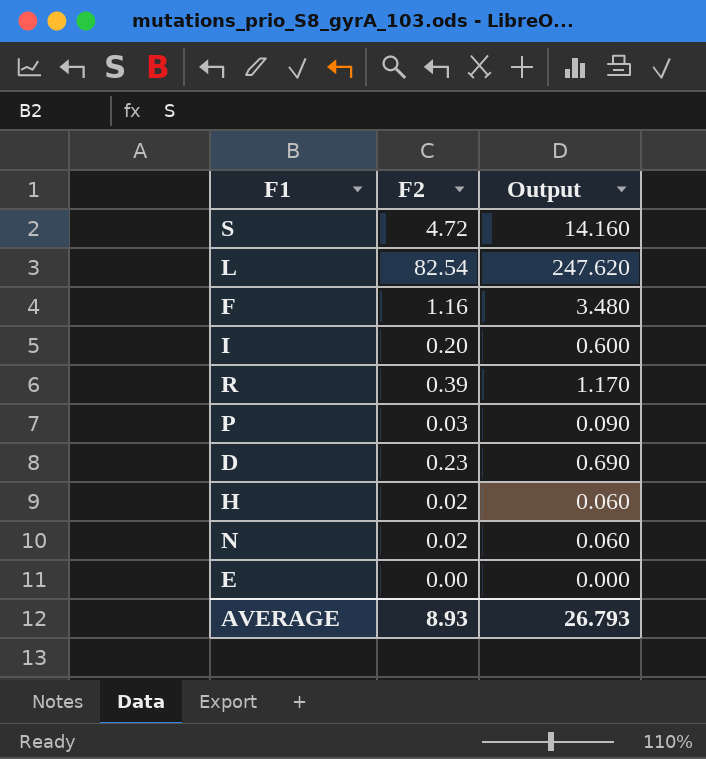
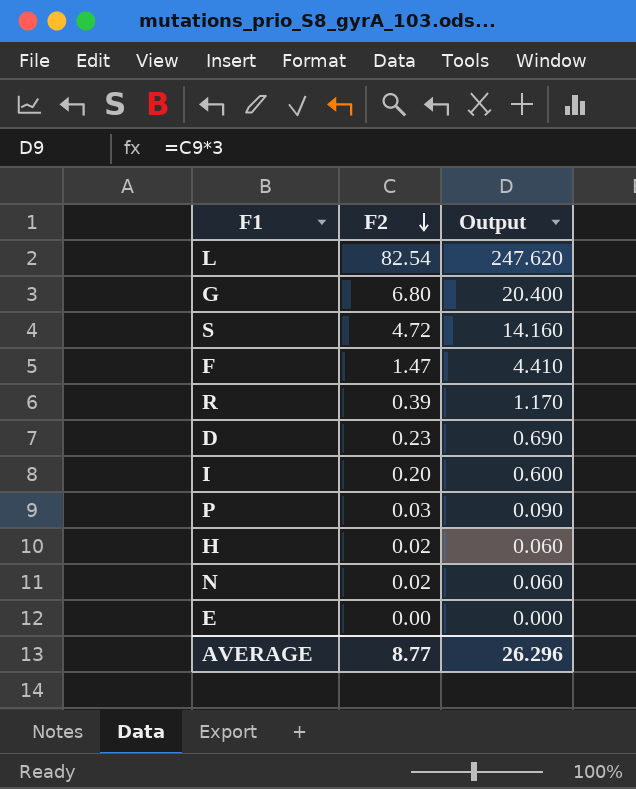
row order: none -> F2 descending
row G: none -> 6.80 | 20.400
F | F2: 1.16 -> 1.47
F | Output: 3.480 -> 4.410
AVERAGE | F2: 8.93 -> 8.77
AVERAGE | Output: 26.793 -> 26.296

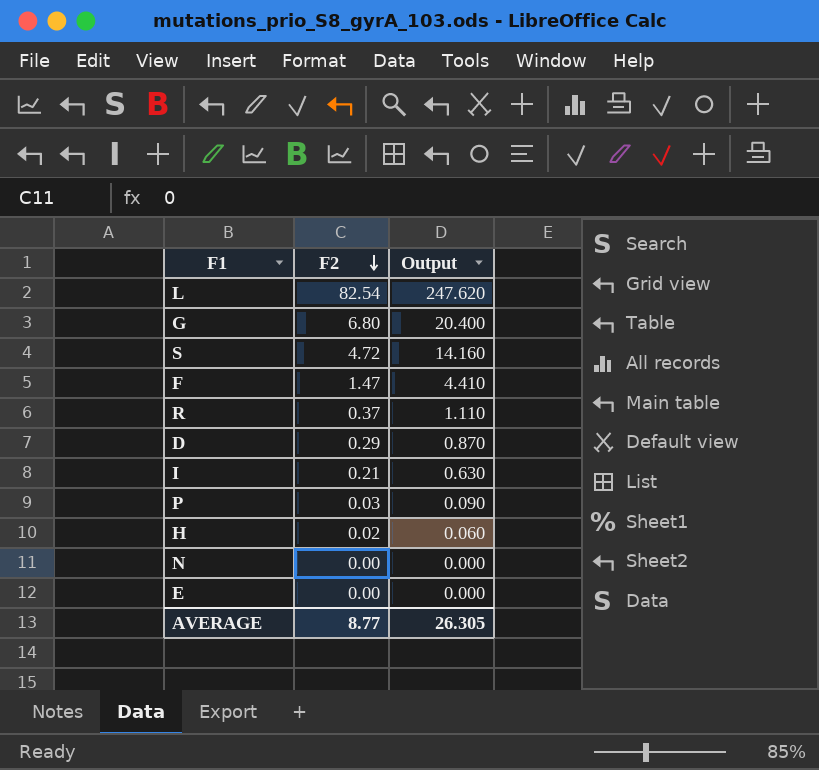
R | F2: 0.39 -> 0.37
R | Output: 1.170 -> 1.110
D | F2: 0.23 -> 0.29
D | Output: 0.690 -> 0.870
I | F2: 0.20 -> 0.21
I | Output: 0.600 -> 0.630
N | F2: 0.02 -> 0.00
N | Output: 0.060 -> 0.000
AVERAGE | Output: 26.296 -> 26.305

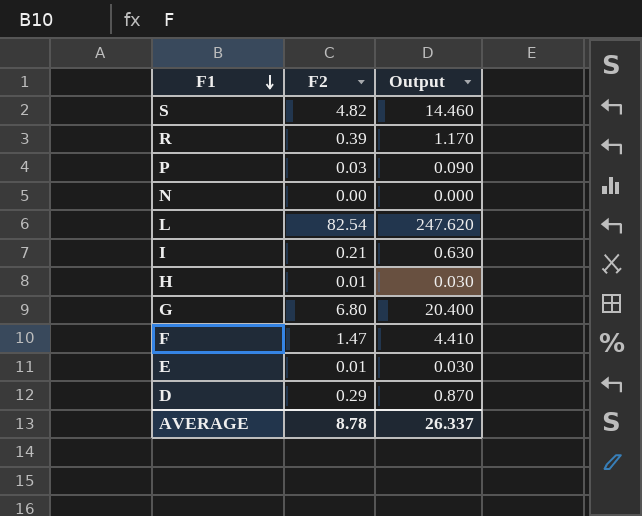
row order: F2 descending -> F1 descending
S | F2: 4.72 -> 4.82
S | Output: 14.160 -> 14.460
R | F2: 0.37 -> 0.39
R | Output: 1.110 -> 1.170
H | F2: 0.02 -> 0.01
H | Output: 0.060 -> 0.030
E | F2: 0.00 -> 0.01
E | Output: 0.000 -> 0.030
AVERAGE | F2: 8.77 -> 8.78
AVERAGE | Output: 26.305 -> 26.337

